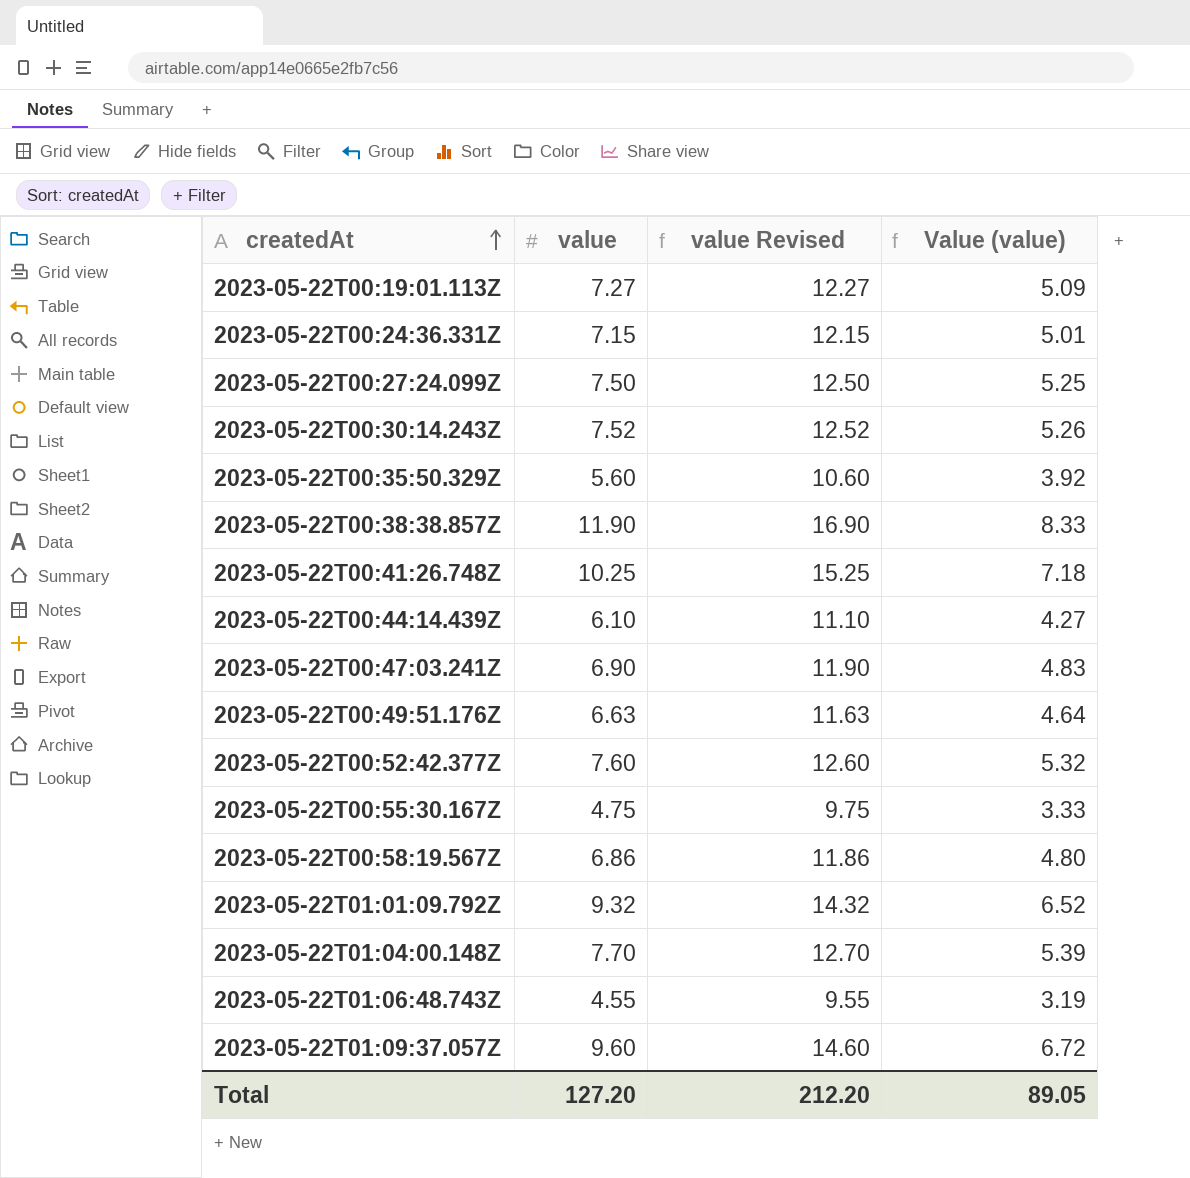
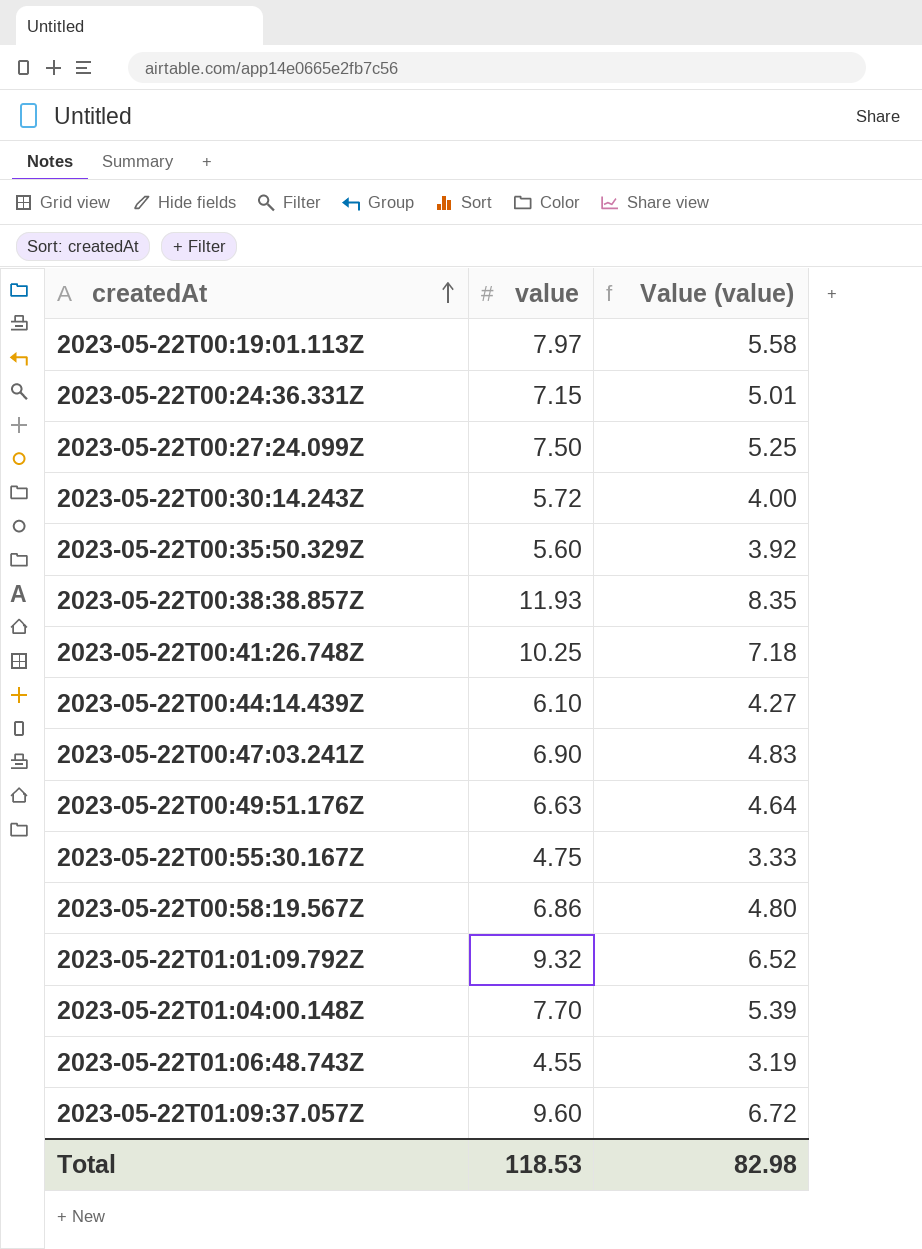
column value Revised | formula: [value] + 5 -> none
row 2023-05-22T00:52:42.377Z: 7.60 | 12.60 | 5.32 -> none
2023-05-22T00:19:01.113Z | value: 7.27 -> 7.97
2023-05-22T00:19:01.113Z | Value (value): 5.09 -> 5.58
2023-05-22T00:30:14.243Z | value: 7.52 -> 5.72
2023-05-22T00:30:14.243Z | Value (value): 5.26 -> 4.00
2023-05-22T00:38:38.857Z | value: 11.90 -> 11.93
2023-05-22T00:38:38.857Z | Value (value): 8.33 -> 8.35
Total | value: 127.20 -> 118.53
Total | Value (value): 89.05 -> 82.98

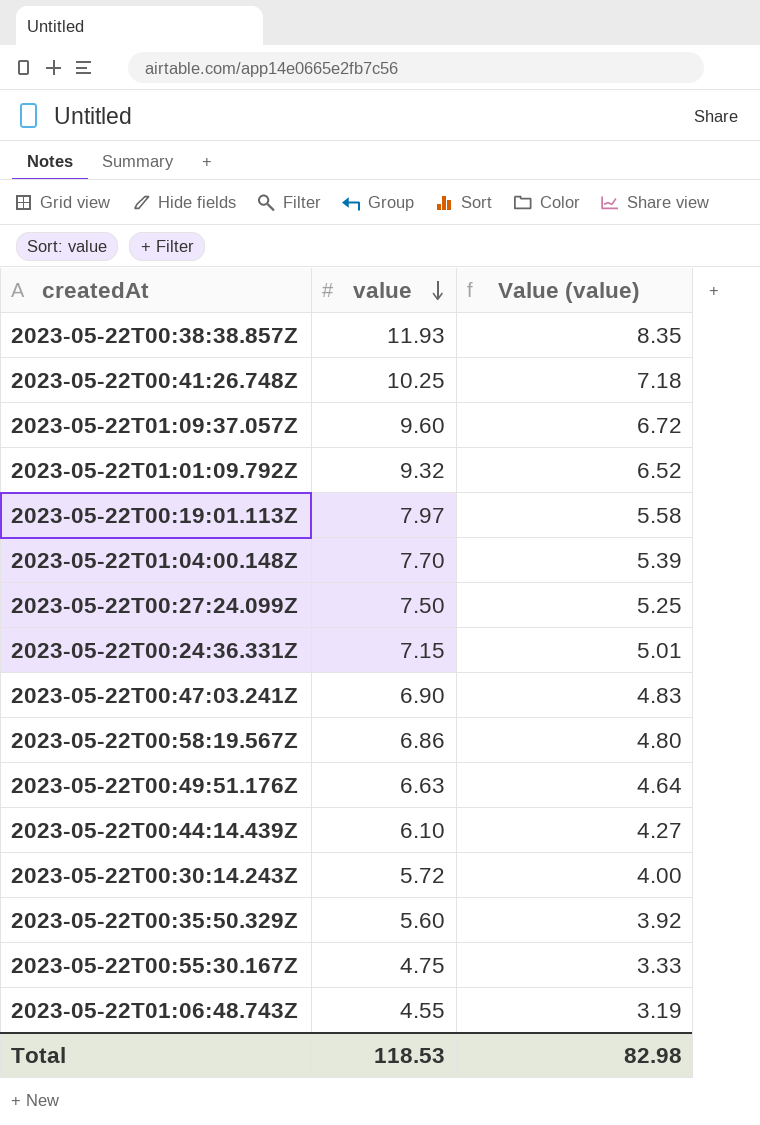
row order: createdAt ascending -> value descending

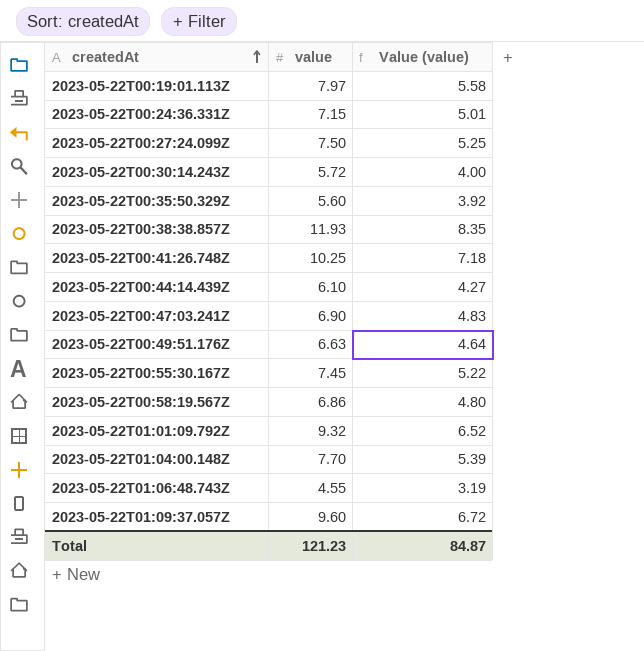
row order: value descending -> createdAt ascending
2023-05-22T00:55:30.167Z | value: 4.75 -> 7.45
2023-05-22T00:55:30.167Z | Value (value): 3.33 -> 5.22
Total | value: 118.53 -> 121.23
Total | Value (value): 82.98 -> 84.87

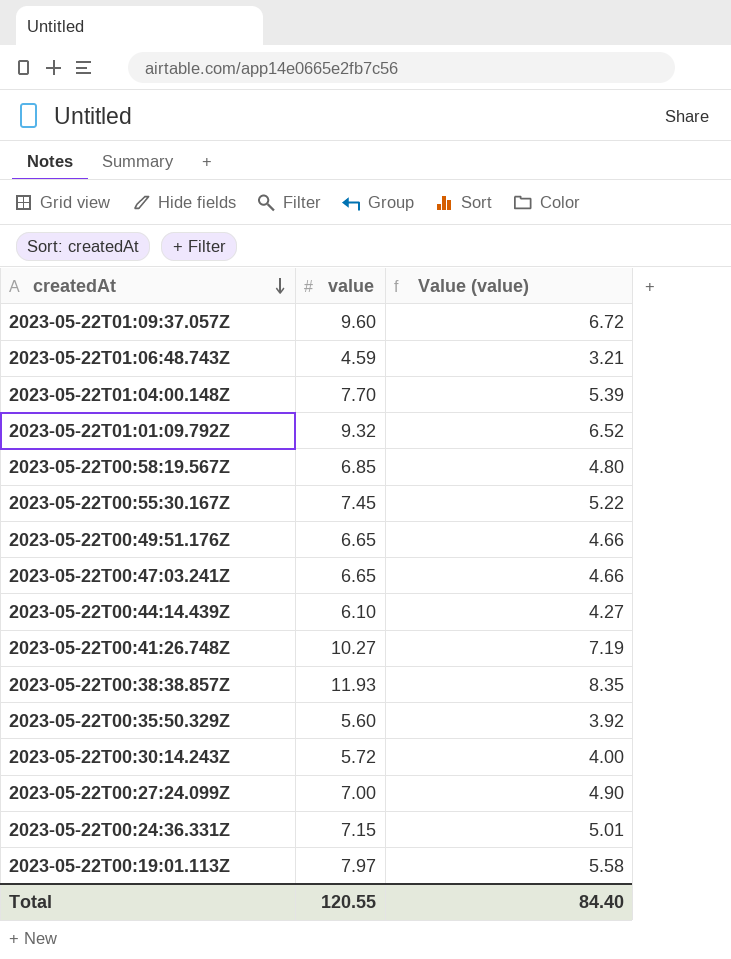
row order: createdAt ascending -> createdAt descending
2023-05-22T01:06:48.743Z | value: 4.55 -> 4.59
2023-05-22T01:06:48.743Z | Value (value): 3.19 -> 3.21
2023-05-22T00:58:19.567Z | value: 6.86 -> 6.85
2023-05-22T00:49:51.176Z | value: 6.63 -> 6.65
2023-05-22T00:49:51.176Z | Value (value): 4.64 -> 4.66
2023-05-22T00:47:03.241Z | value: 6.90 -> 6.65
2023-05-22T00:47:03.241Z | Value (value): 4.83 -> 4.66
2023-05-22T00:41:26.748Z | value: 10.25 -> 10.27
2023-05-22T00:41:26.748Z | Value (value): 7.18 -> 7.19
2023-05-22T00:27:24.099Z | value: 7.50 -> 7.00
2023-05-22T00:27:24.099Z | Value (value): 5.25 -> 4.90
Total | value: 121.23 -> 120.55
Total | Value (value): 84.87 -> 84.40

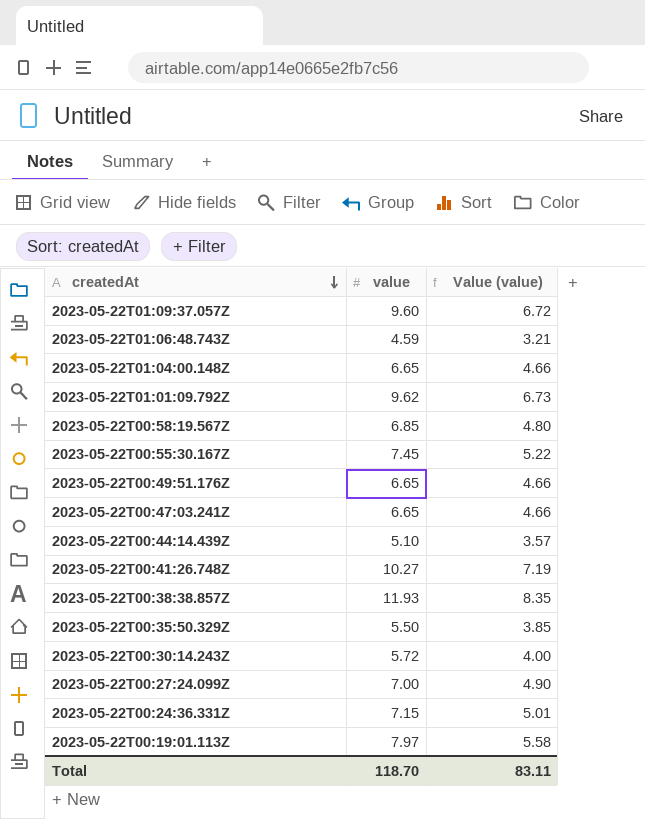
2023-05-22T01:04:00.148Z | value: 7.70 -> 6.65
2023-05-22T01:04:00.148Z | Value (value): 5.39 -> 4.66
2023-05-22T01:01:09.792Z | value: 9.32 -> 9.62
2023-05-22T01:01:09.792Z | Value (value): 6.52 -> 6.73
2023-05-22T00:44:14.439Z | value: 6.10 -> 5.10
2023-05-22T00:44:14.439Z | Value (value): 4.27 -> 3.57
2023-05-22T00:35:50.329Z | value: 5.60 -> 5.50
2023-05-22T00:35:50.329Z | Value (value): 3.92 -> 3.85
Total | value: 120.55 -> 118.70
Total | Value (value): 84.40 -> 83.11

